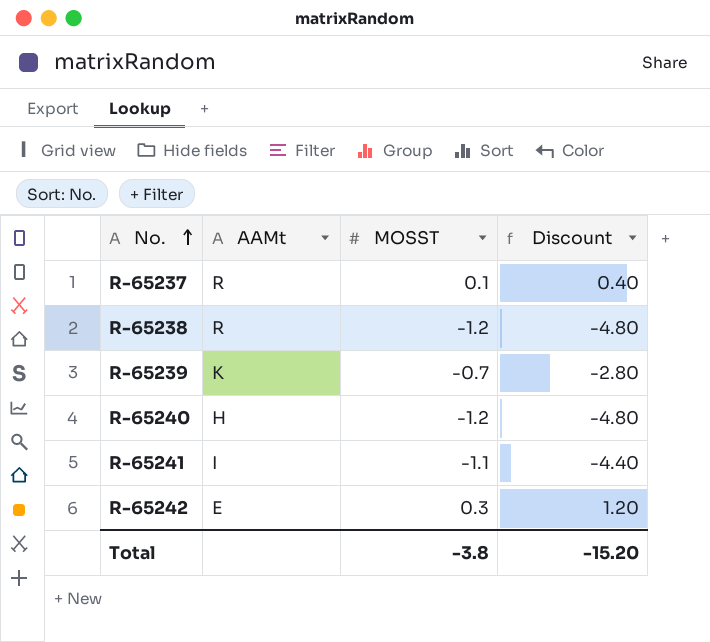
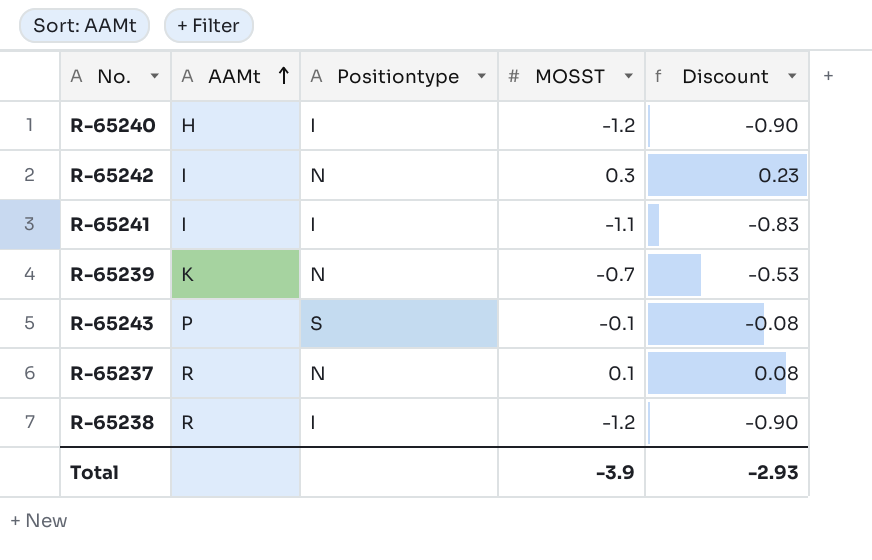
row order: No. ascending -> AAMt ascending
column Positiontype | position: none -> 3
column Discount | formula: [MOSST] * 4 -> [MOSST] * 0.75
R-65242 | AAMt: E -> I
row R-65243: none -> P | S | -0.1 | -0.08
Total | MOSST: -3.8 -> -3.9
Total | Discount: -15.20 -> -2.93

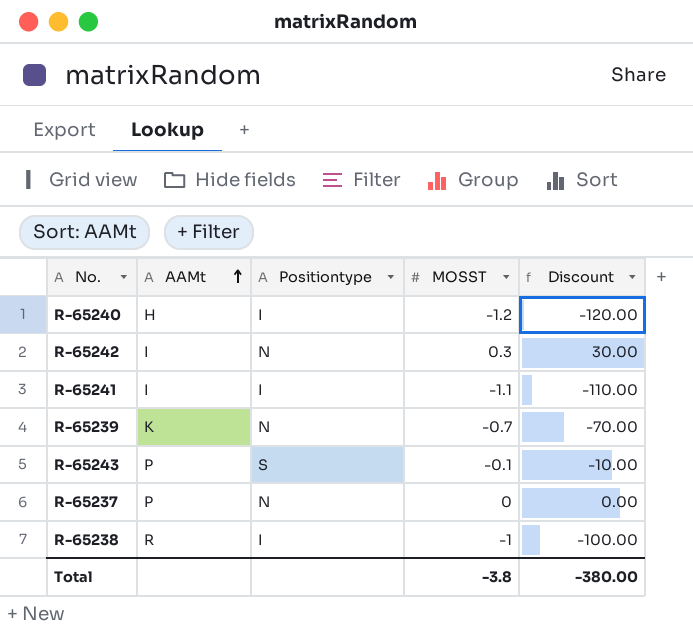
column Discount | formula: [MOSST] * 0.75 -> [MOSST] * 100
R-65237 | AAMt: R -> P
R-65237 | MOSST: 0.1 -> 0
R-65238 | MOSST: -1.2 -> -1
Total | MOSST: -3.9 -> -3.8
Total | Discount: -2.93 -> -380.00

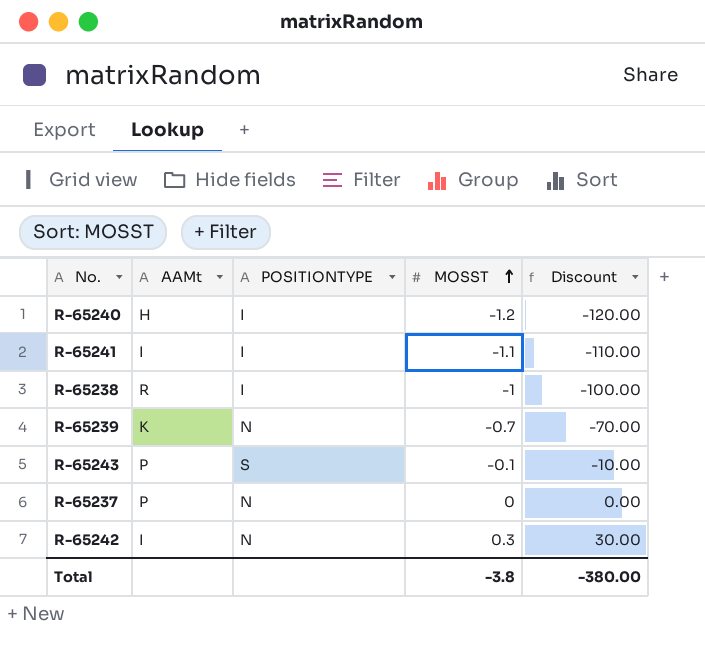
row order: AAMt ascending -> MOSST ascending
column name: Positiontype -> POSITIONTYPE

